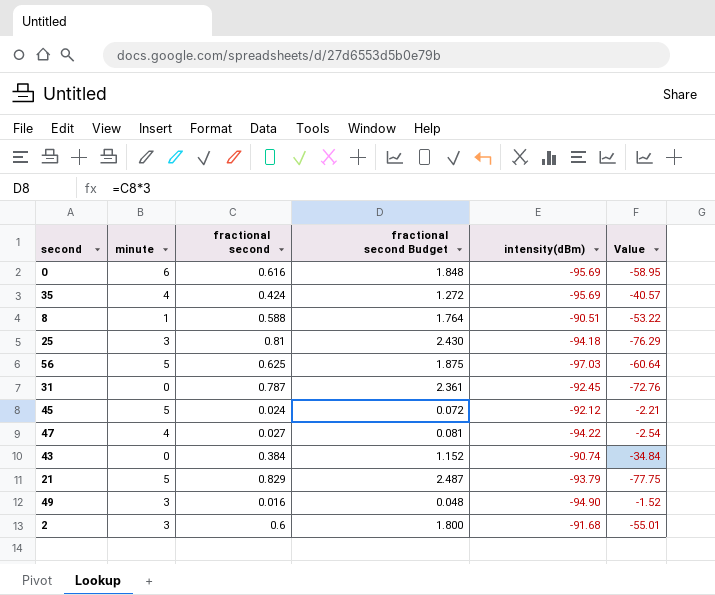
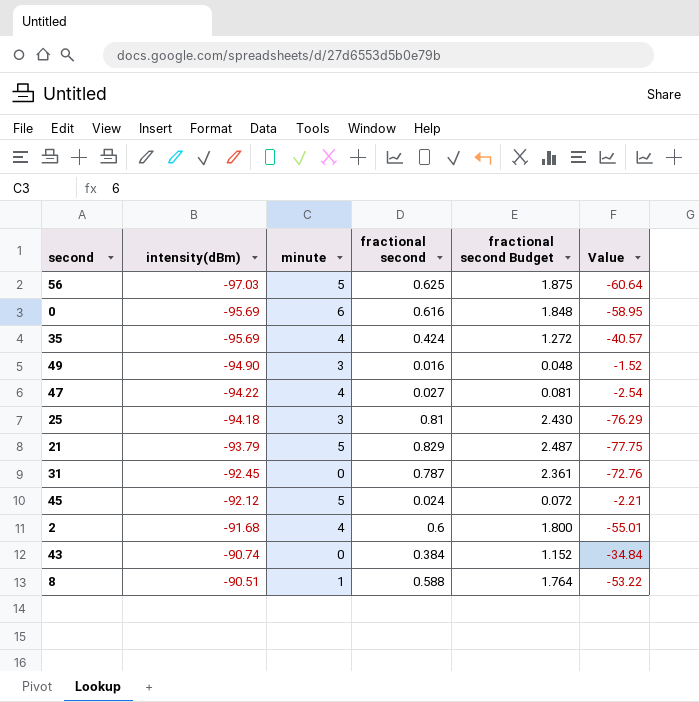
row order: none -> intensity(dBm) ascending
column intensity(dBm) | position: 5 -> 2
2 | minute: 3 -> 4

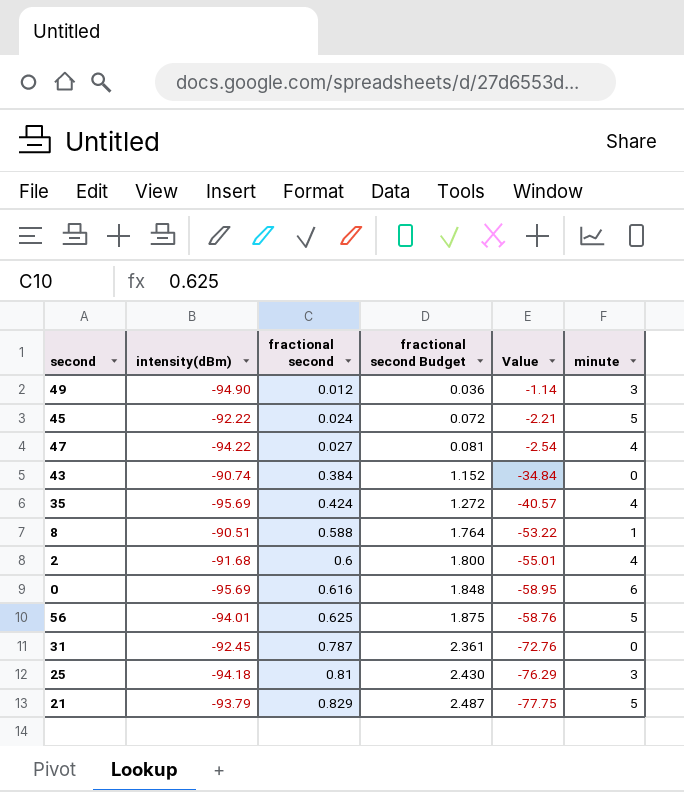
row order: intensity(dBm) ascending -> fractional second ascending
column minute | position: 3 -> 6
49 | fractional second: 0.016 -> 0.012
49 | fractional second Budget: 0.048 -> 0.036
49 | Value: -1.52 -> -1.14
45 | intensity(dBm): -92.12 -> -92.22
56 | intensity(dBm): -97.03 -> -94.01
56 | Value: -60.64 -> -58.76

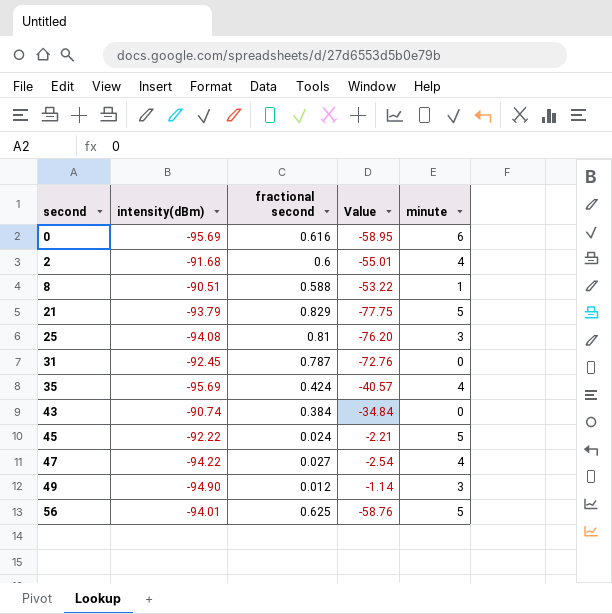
row order: fractional second ascending -> second ascending
column fractional second Budget | formula: [fractional second] * 3 -> none
25 | intensity(dBm): -94.18 -> -94.08
25 | Value: -76.29 -> -76.20

